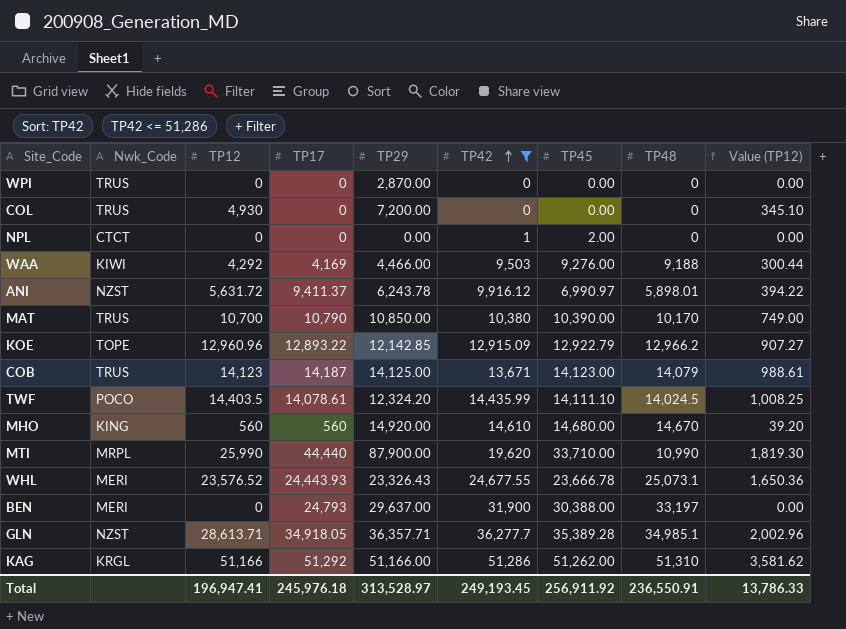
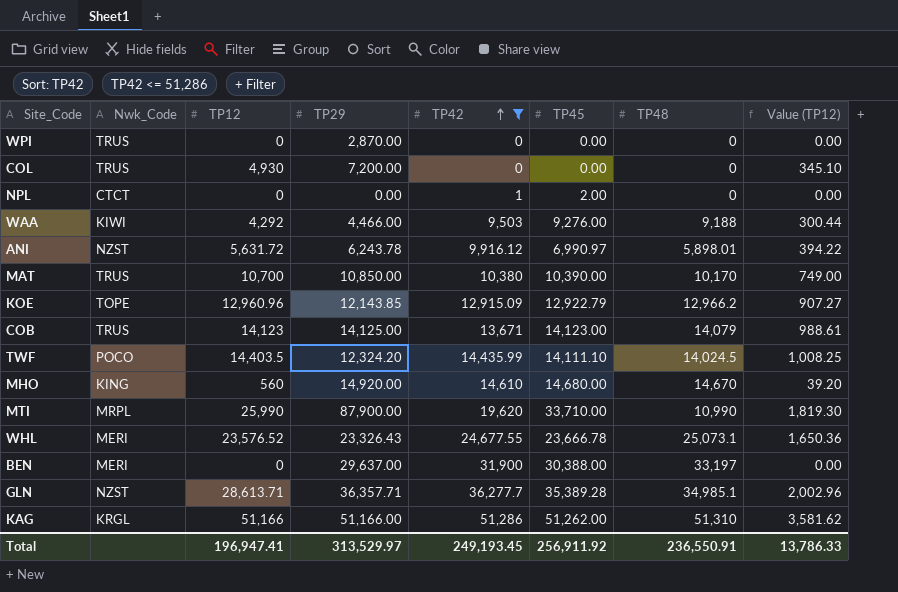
column TP17 | position: 4 -> none
KOE | TP29: 12,142.85 -> 12,143.85
Total | TP29: 313,528.97 -> 313,529.97

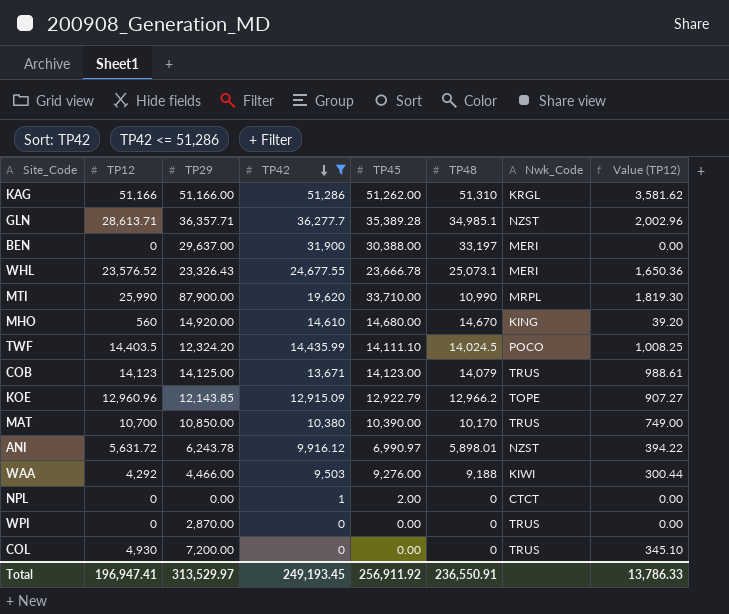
row order: TP42 ascending -> TP42 descending
column Nwk_Code | position: 2 -> 7

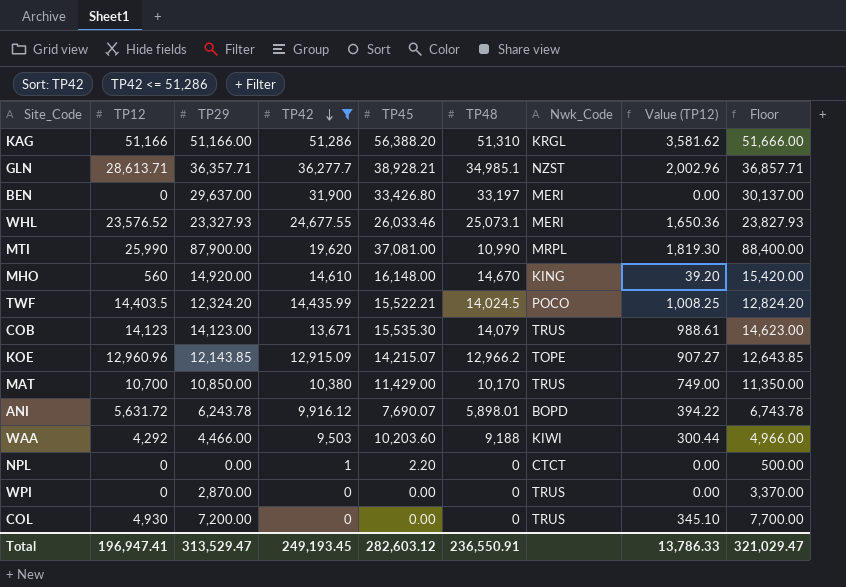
column Floor | formula: none -> [TP29] + 500
KAG | TP45: 51,262.00 -> 56,388.20
GLN | TP45: 35,389.28 -> 38,928.21
BEN | TP45: 30,388.00 -> 33,426.80
WHL | TP29: 23,326.43 -> 23,327.93
WHL | TP45: 23,666.78 -> 26,033.46
MTI | TP45: 33,710.00 -> 37,081.00
MHO | TP45: 14,680.00 -> 16,148.00
TWF | TP45: 14,111.10 -> 15,522.21
COB | TP29: 14,125.00 -> 14,123.00
COB | TP45: 14,123.00 -> 15,535.30
KOE | TP45: 12,922.79 -> 14,215.07
MAT | TP45: 10,390.00 -> 11,429.00
ANI | TP45: 6,990.97 -> 7,690.07
ANI | Nwk_Code: NZST -> BOPD
WAA | TP45: 9,276.00 -> 10,203.60
NPL | TP45: 2.00 -> 2.20
Total | TP29: 313,529.97 -> 313,529.47
Total | TP45: 256,911.92 -> 282,603.12

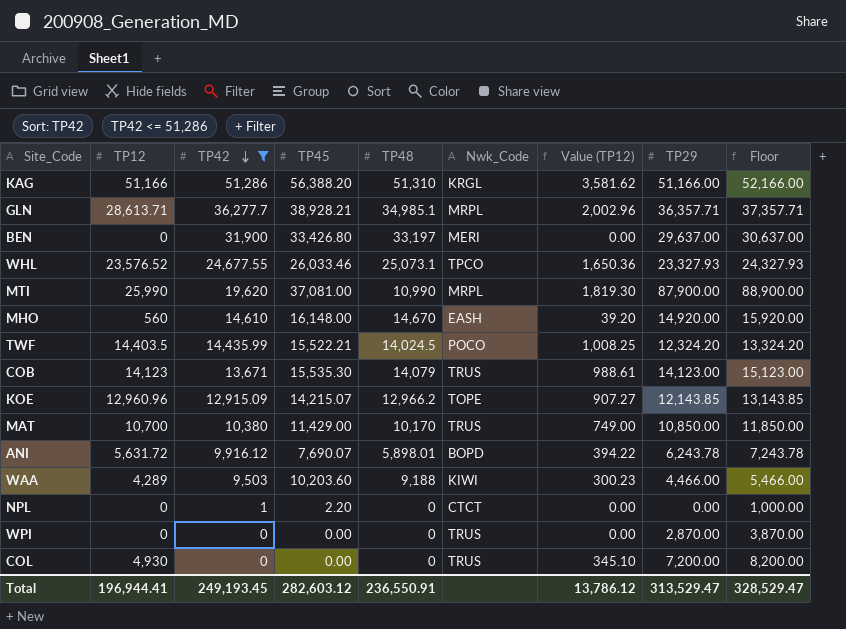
column TP29 | position: 3 -> 8
column Floor | formula: [TP29] + 500 -> [TP29] + 1000
GLN | Nwk_Code: NZST -> MRPL
WHL | Nwk_Code: MERI -> TPCO
MHO | Nwk_Code: KING -> EASH
WAA | TP12: 4,292 -> 4,289
WAA | Value (TP12): 300.44 -> 300.23
Total | TP12: 196,947.41 -> 196,944.41
Total | Value (TP12): 13,786.33 -> 13,786.12
Total | Floor: 321,029.47 -> 328,529.47

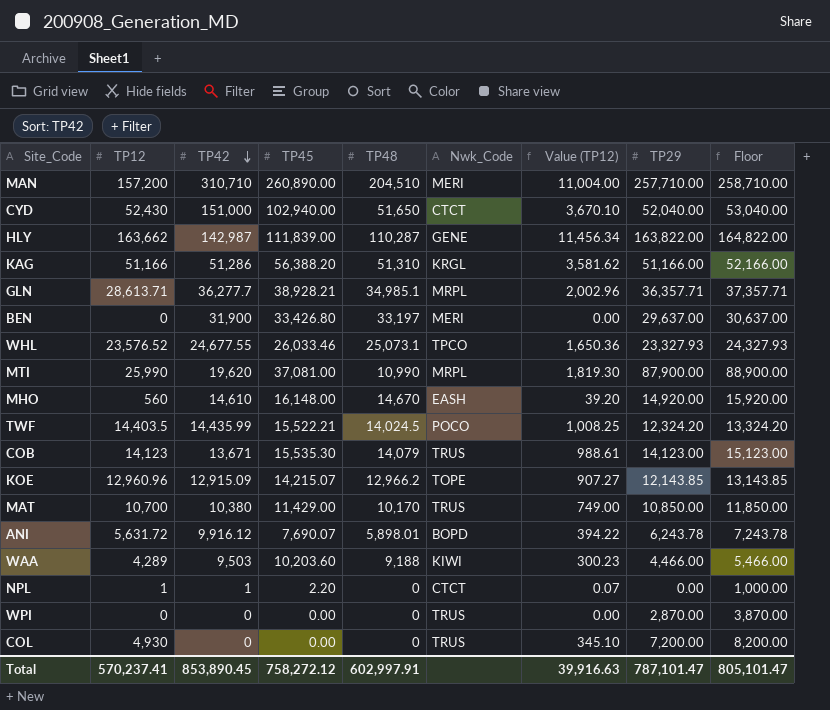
filter: TP42 <= 51,286 -> none
NPL | TP12: 0 -> 1
NPL | Value (TP12): 0.00 -> 0.07
Total | TP12: 196,944.41 -> 570,237.41
Total | TP42: 249,193.45 -> 853,890.45
Total | TP45: 282,603.12 -> 758,272.12
Total | TP48: 236,550.91 -> 602,997.91
Total | Value (TP12): 13,786.12 -> 39,916.63
Total | TP29: 313,529.47 -> 787,101.47
Total | Floor: 328,529.47 -> 805,101.47

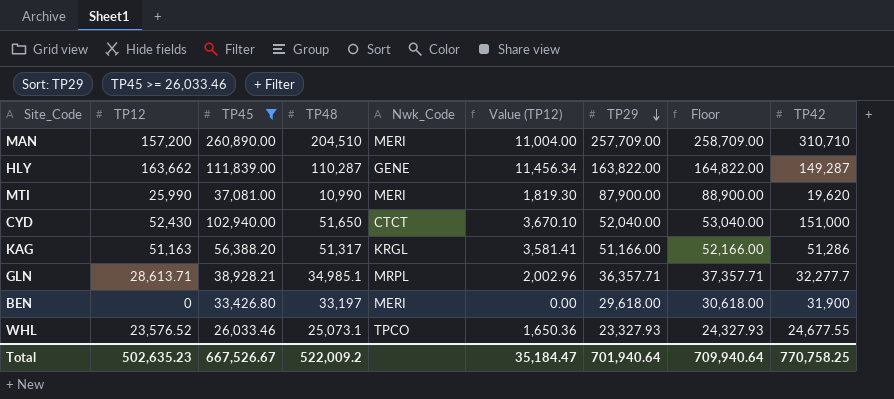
filter: none -> TP45 >= 26,033.46
row order: TP42 descending -> TP29 descending
column TP42 | position: 3 -> 9
MAN | TP29: 257,710.00 -> 257,709.00
MAN | Floor: 258,710.00 -> 258,709.00
HLY | TP42: 142,987 -> 149,287
MTI | Nwk_Code: MRPL -> MERI
KAG | TP12: 51,166 -> 51,163
KAG | TP48: 51,310 -> 51,317
KAG | Value (TP12): 3,581.62 -> 3,581.41
GLN | TP42: 36,277.7 -> 32,277.7
BEN | TP29: 29,637.00 -> 29,618.00
BEN | Floor: 30,637.00 -> 30,618.00
Total | TP12: 570,237.41 -> 502,635.23
Total | TP45: 758,272.12 -> 667,526.67
Total | TP48: 602,997.91 -> 522,009.2
Total | Value (TP12): 39,916.63 -> 35,184.47
Total | TP29: 787,101.47 -> 701,940.64
Total | Floor: 805,101.47 -> 709,940.64
Total | TP42: 853,890.45 -> 770,758.25

